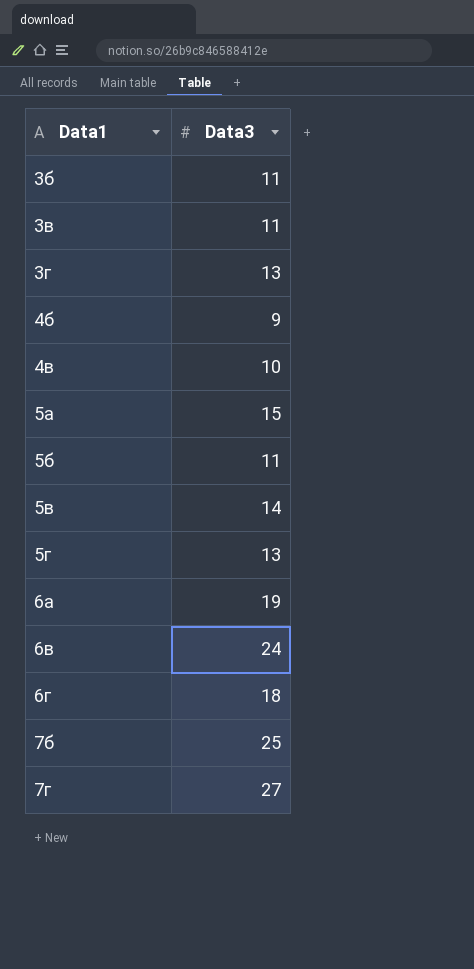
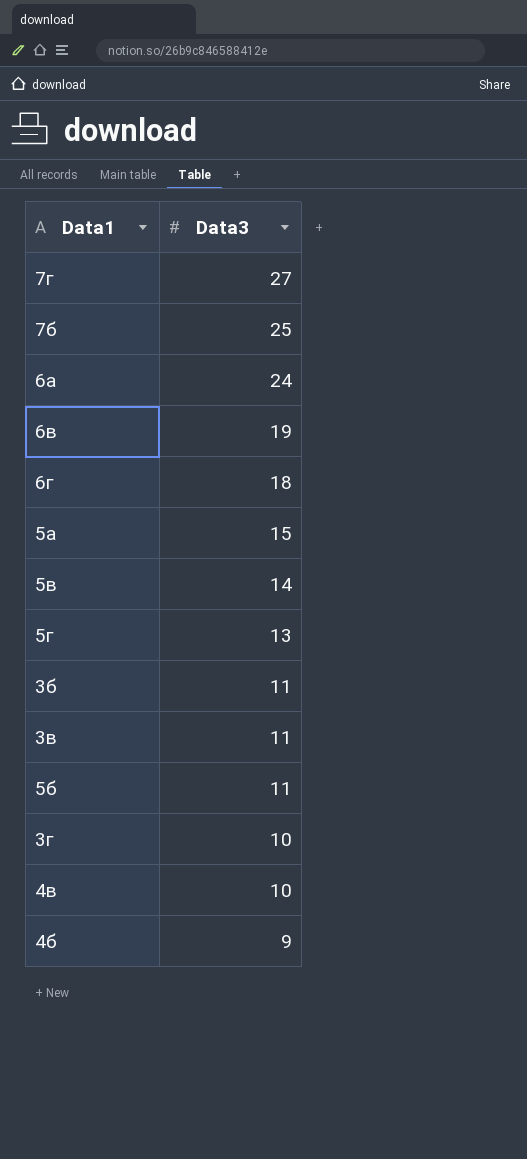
row order: Data1 ascending -> Data3 descending
6а | Data3: 19 -> 24
6в | Data3: 24 -> 19
3г | Data3: 13 -> 10

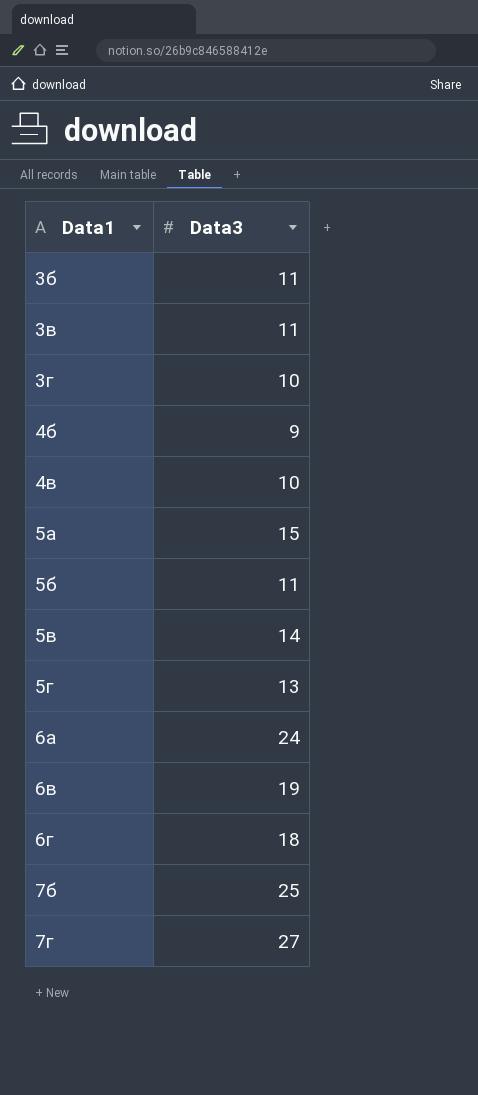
row order: Data3 descending -> Data1 ascending

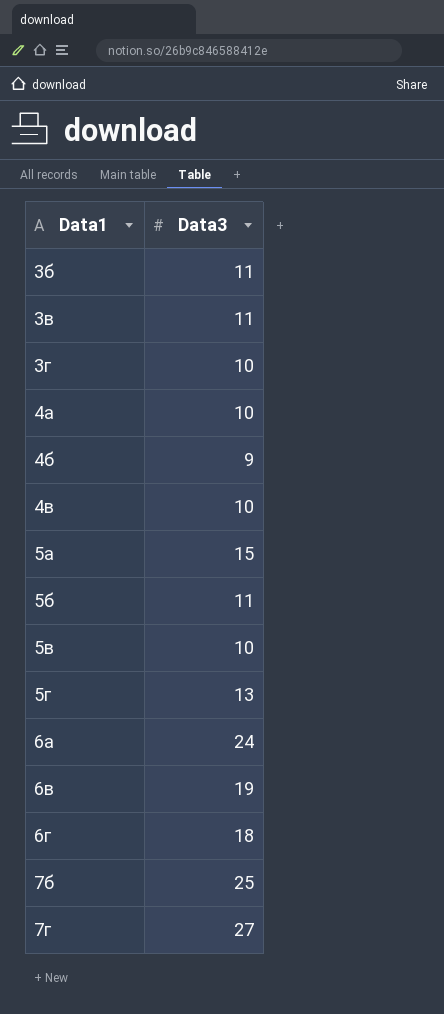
row 4а: none -> 10
5в | Data3: 14 -> 10

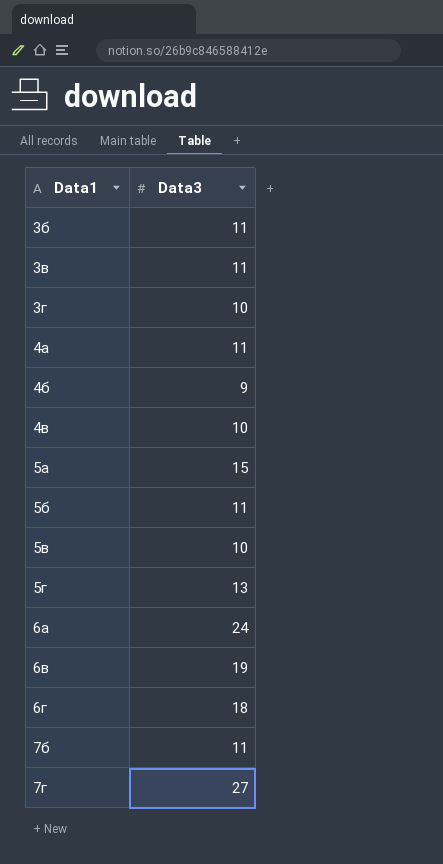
4а | Data3: 10 -> 11
7б | Data3: 25 -> 11

